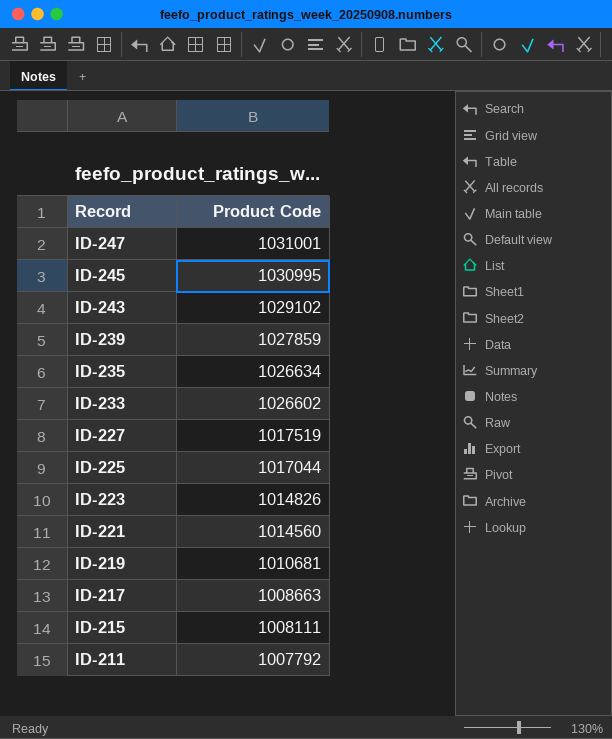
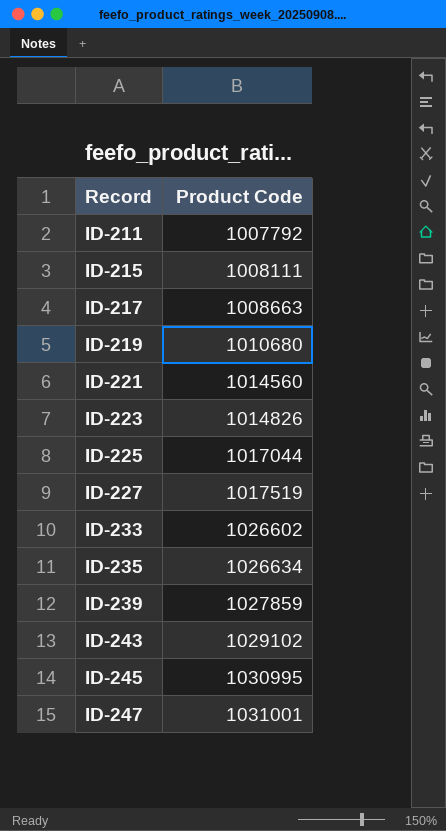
row order: Record descending -> Record ascending
ID-219 | Product Code: 1010681 -> 1010680

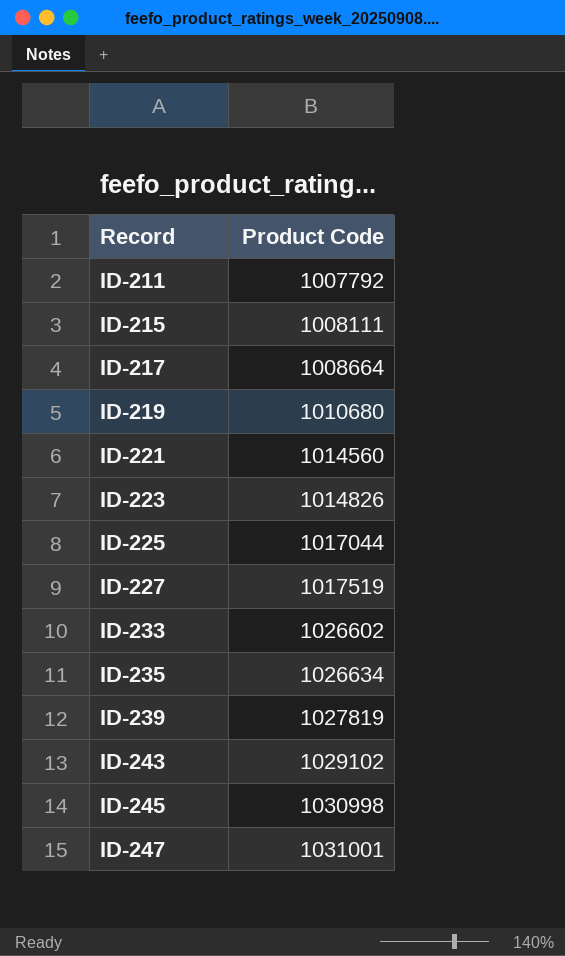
ID-217 | Product Code: 1008663 -> 1008664
ID-239 | Product Code: 1027859 -> 1027819
ID-245 | Product Code: 1030995 -> 1030998

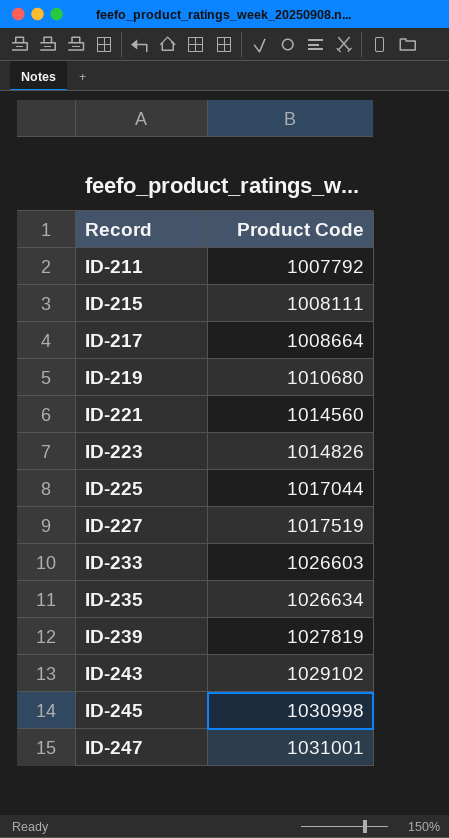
ID-233 | Product Code: 1026602 -> 1026603

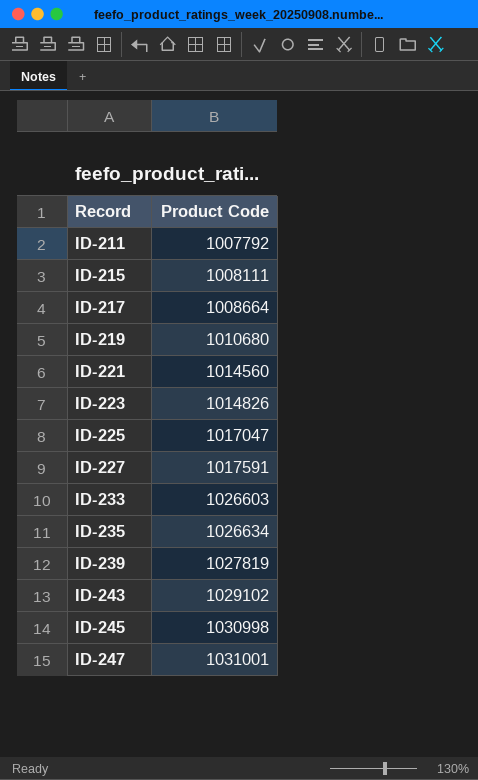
ID-225 | Product Code: 1017044 -> 1017047
ID-227 | Product Code: 1017519 -> 1017591

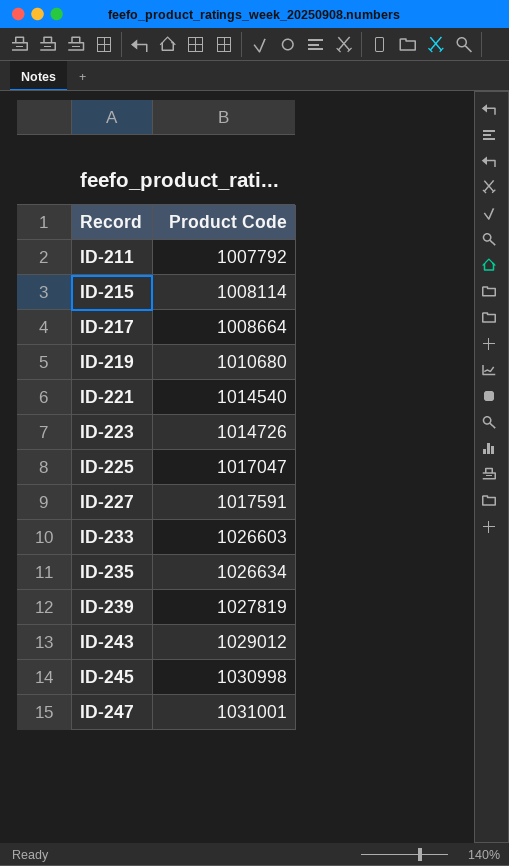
ID-215 | Product Code: 1008111 -> 1008114
ID-221 | Product Code: 1014560 -> 1014540
ID-223 | Product Code: 1014826 -> 1014726
ID-243 | Product Code: 1029102 -> 1029012

